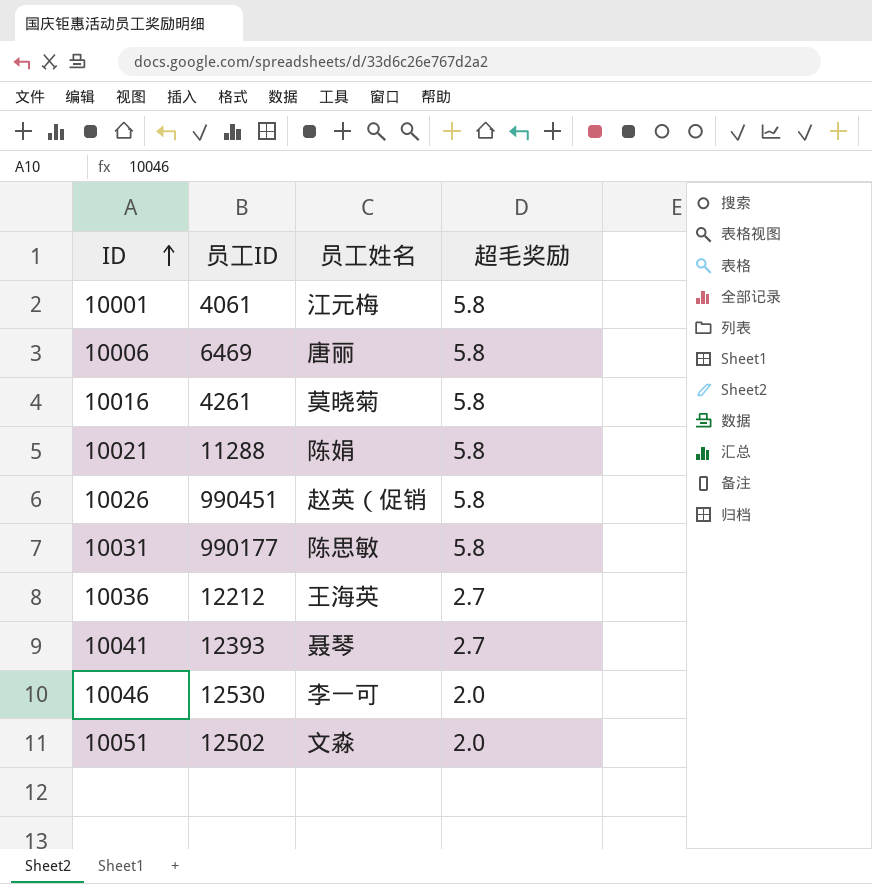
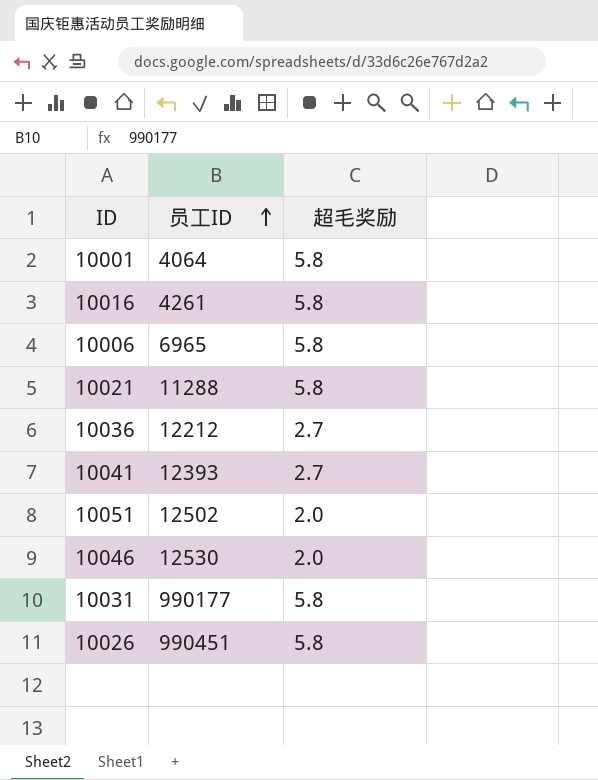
row order: ID ascending -> 员工ID ascending
column 员工姓名 | position: 3 -> none
10001 | 员工ID: 4061 -> 4064
10006 | 员工ID: 6469 -> 6965

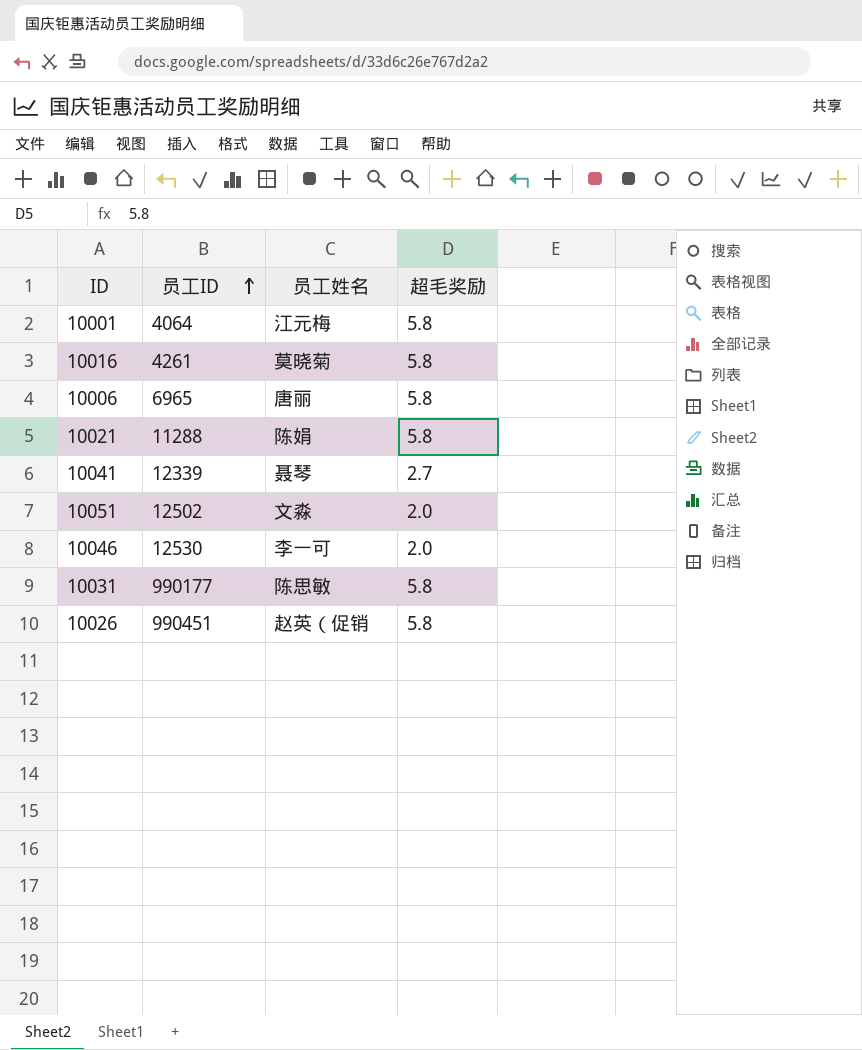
column 员工姓名 | position: none -> 3
row 10036: 12212 | 2.7 -> none
10041 | 员工ID: 12393 -> 12339

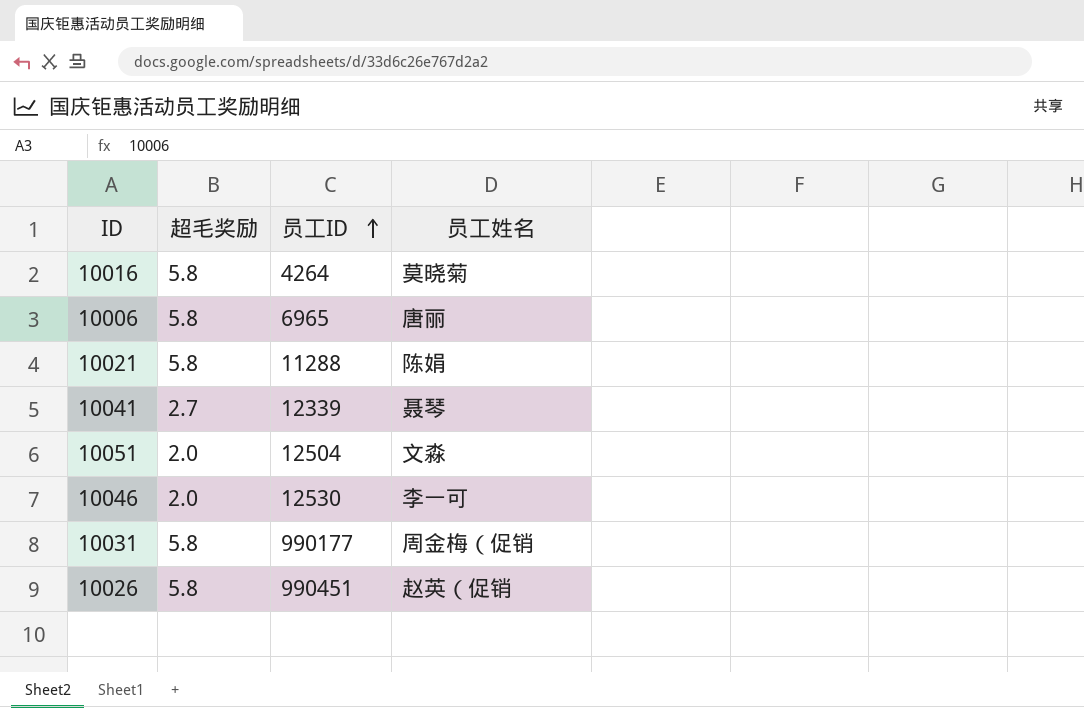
column 超毛奖励 | position: 4 -> 2
row 10001: 4064 | 江元梅 | 5.8 -> none
10016 | 员工ID: 4261 -> 4264
10051 | 员工ID: 12502 -> 12504
10031 | 员工姓名: 陈思敏 -> 周金梅（促销

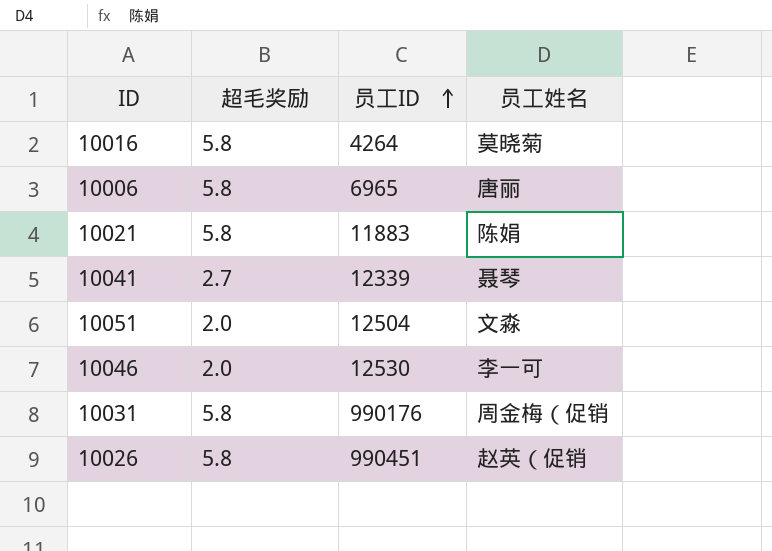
10021 | 员工ID: 11288 -> 11883
10031 | 员工ID: 990177 -> 990176

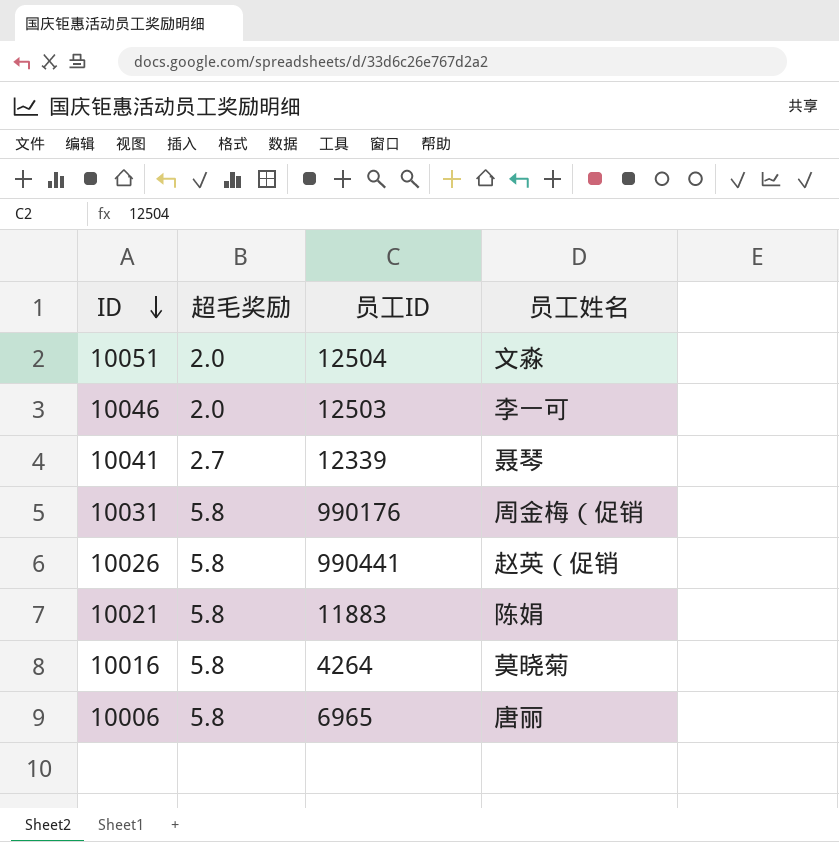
row order: 员工ID ascending -> ID descending
10046 | 员工ID: 12530 -> 12503
10026 | 员工ID: 990451 -> 990441

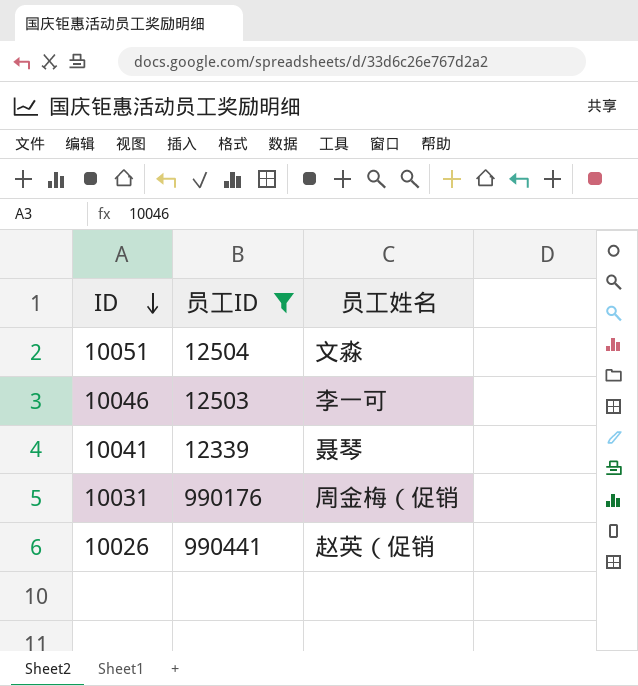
filter: none -> 员工ID >= 12339
column 超毛奖励 | position: 2 -> none

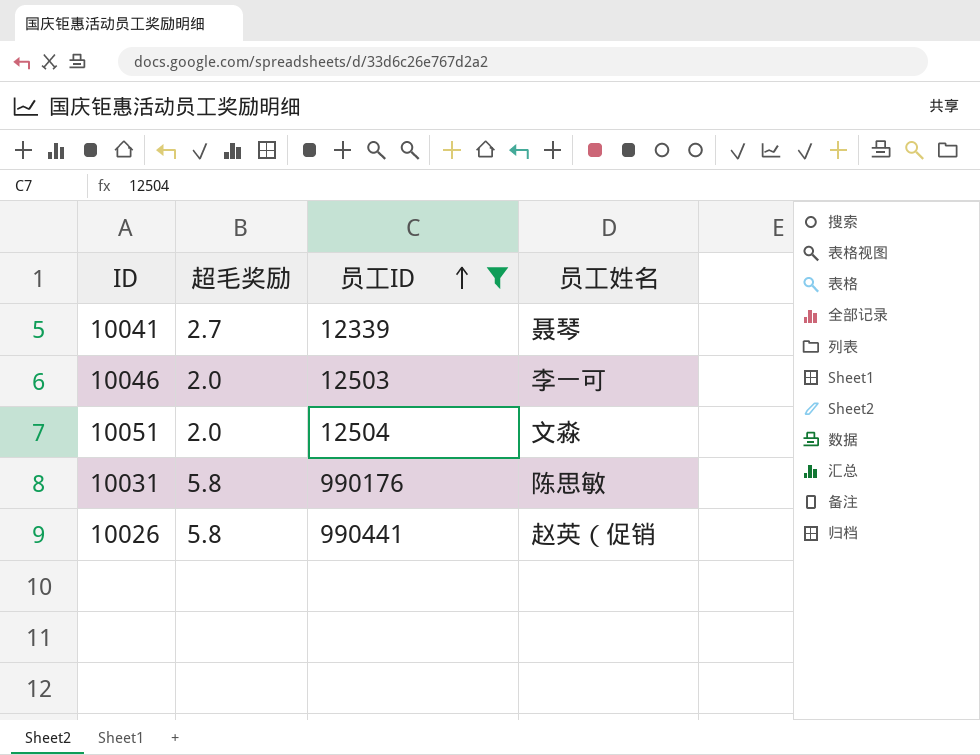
row order: ID descending -> 员工ID ascending
column 超毛奖励 | position: none -> 2
10031 | 员工姓名: 周金梅（促销 -> 陈思敏

